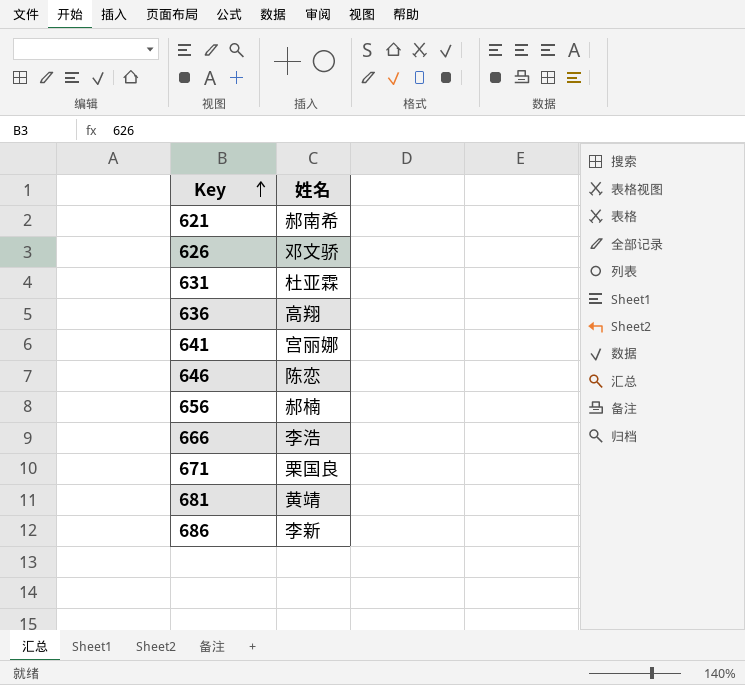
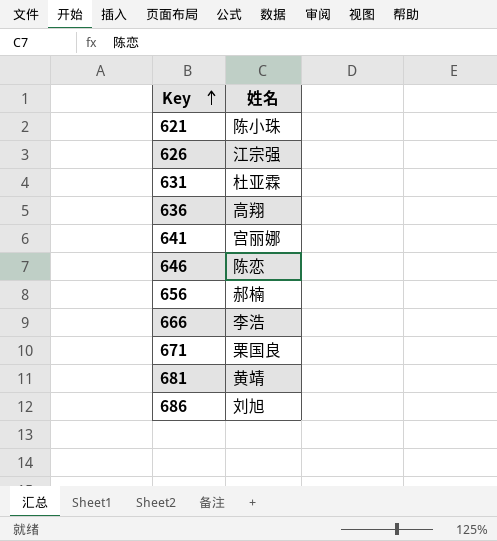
621 | 姓名: 郝南希 -> 陈小珠
626 | 姓名: 邓文骄 -> 江宗强
686 | 姓名: 李新 -> 刘旭

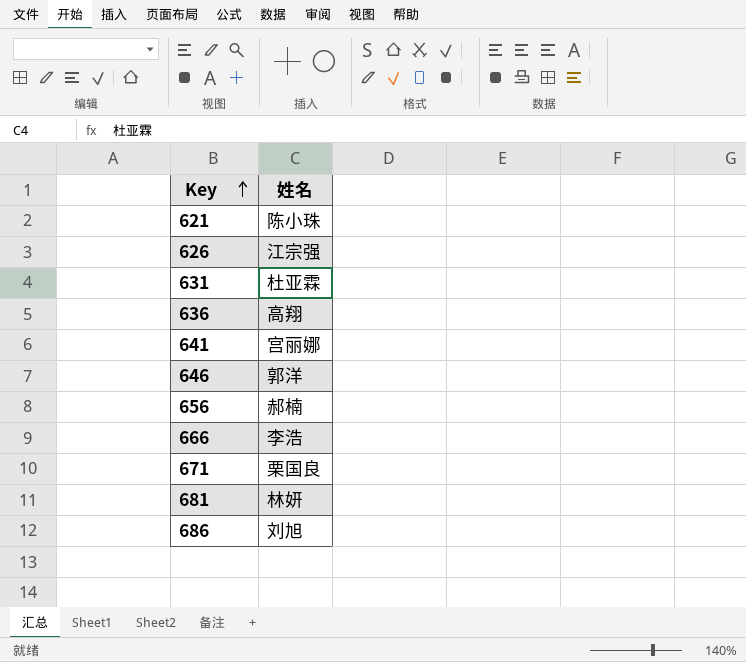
646 | 姓名: 陈恋 -> 郭洋
681 | 姓名: 黄靖 -> 林妍

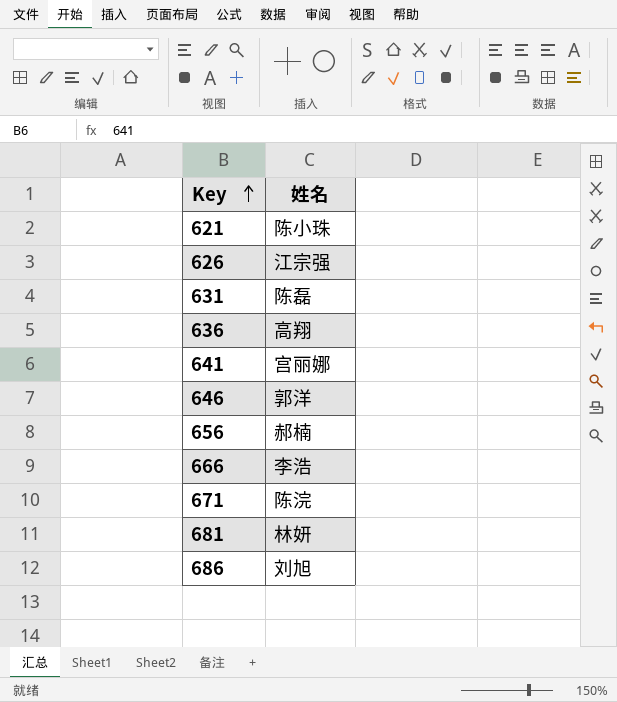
631 | 姓名: 杜亚霖 -> 陈磊
671 | 姓名: 栗国良 -> 陈浣

